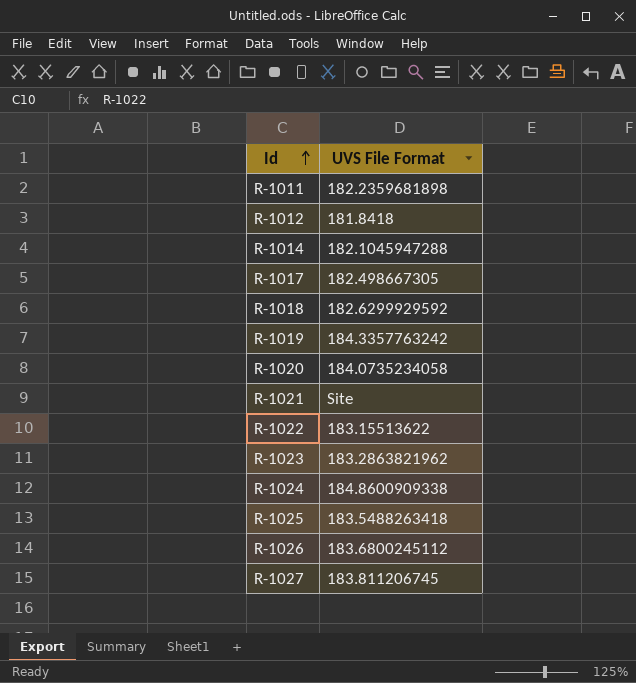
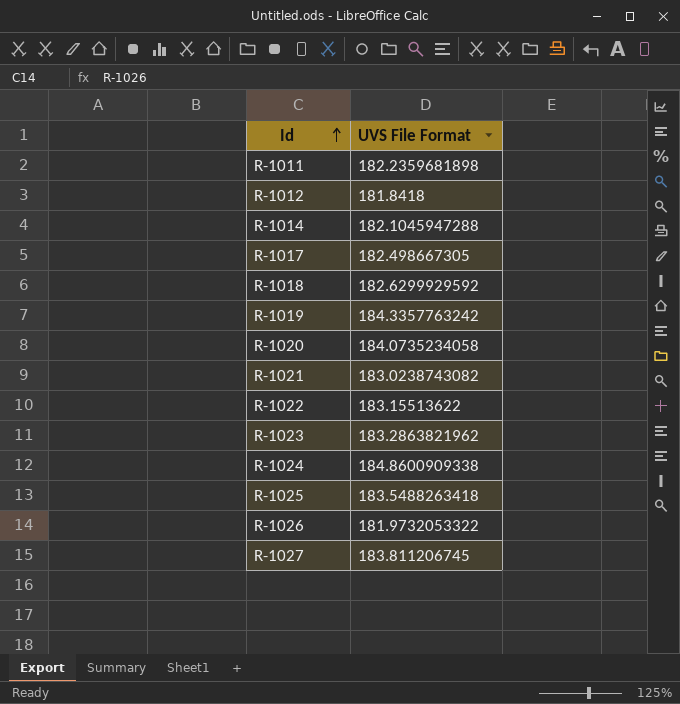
R-1021 | UVS File Format: Site -> 183.0238743082
R-1026 | UVS File Format: 183.6800245112 -> 181.9732053322

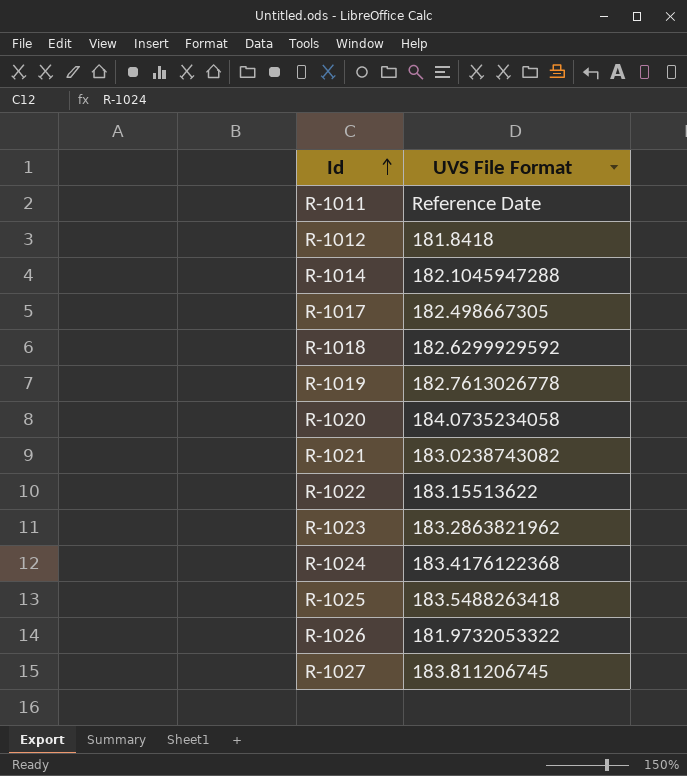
R-1011 | UVS File Format: 182.2359681898 -> Reference Date
R-1019 | UVS File Format: 184.3357763242 -> 182.7613026778
R-1024 | UVS File Format: 184.8600909338 -> 183.4176122368

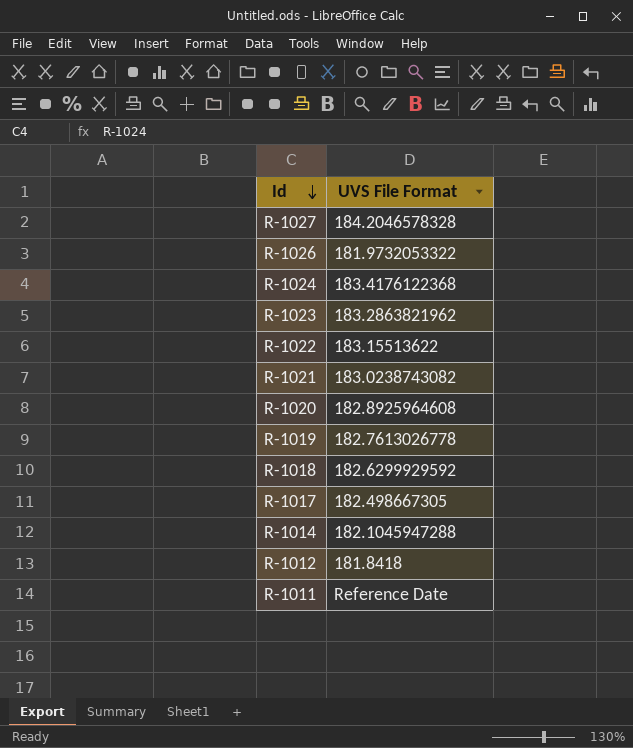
row order: Id ascending -> Id descending
row R-1025: 183.5488263418 -> none
R-1027 | UVS File Format: 183.811206745 -> 184.2046578328
R-1020 | UVS File Format: 184.0735234058 -> 182.8925964608

